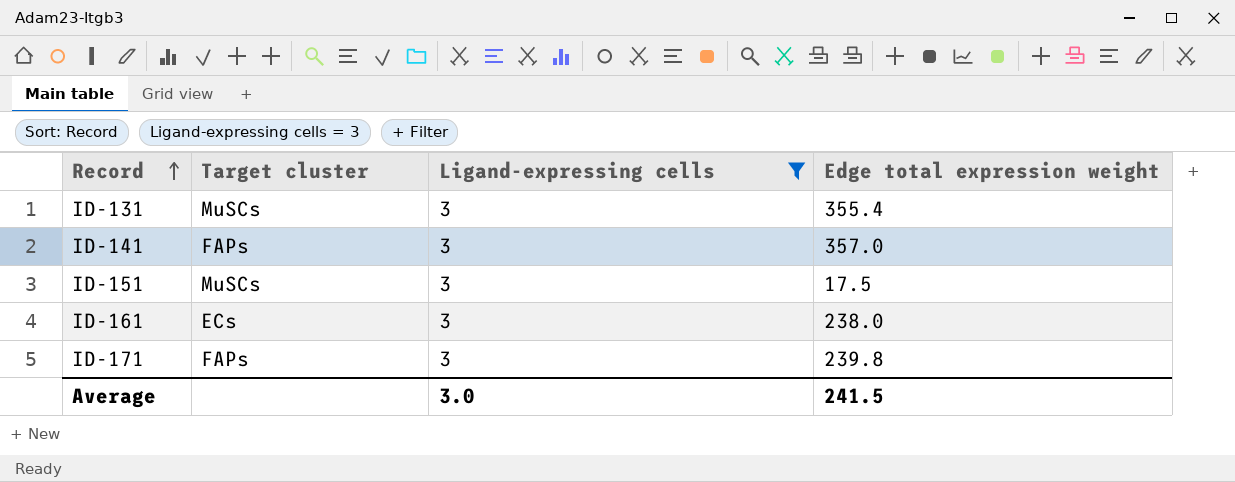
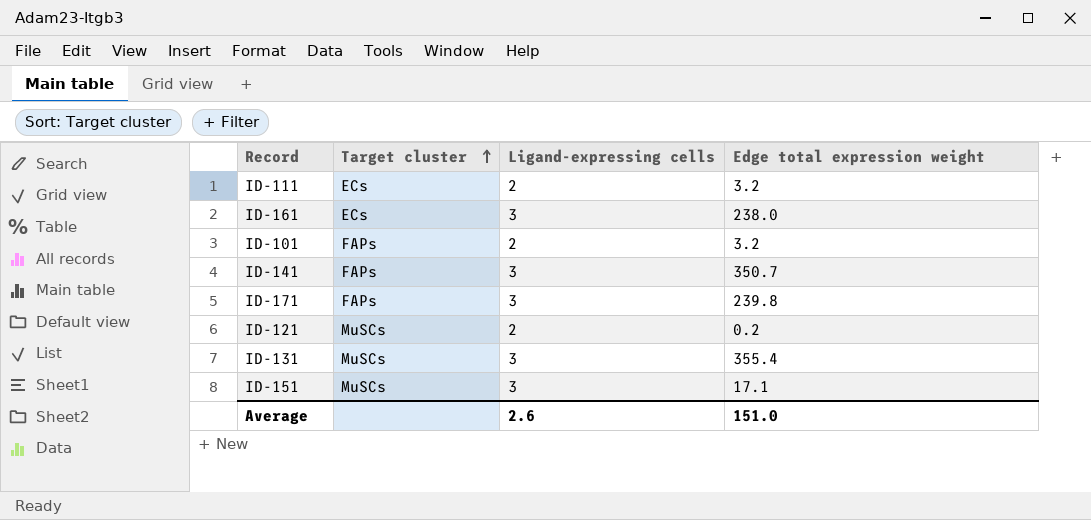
filter: Ligand-expressing cells = 3 -> none
row order: Record ascending -> Target cluster ascending
ID-141 | Edge total expression weight: 357.0 -> 350.7
ID-151 | Edge total expression weight: 17.5 -> 17.1
Average | Ligand-expressing cells: 3.0 -> 2.6
Average | Edge total expression weight: 241.5 -> 151.0

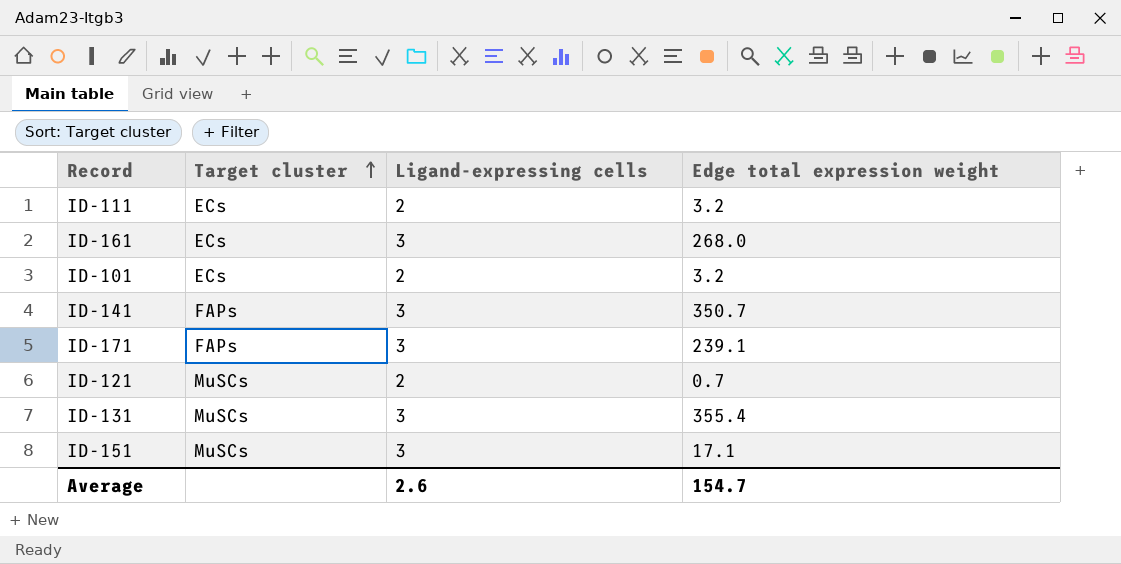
ID-161 | Edge total expression weight: 238.0 -> 268.0
ID-101 | Target cluster: FAPs -> ECs
ID-171 | Edge total expression weight: 239.8 -> 239.1
ID-121 | Edge total expression weight: 0.2 -> 0.7
Average | Edge total expression weight: 151.0 -> 154.7

